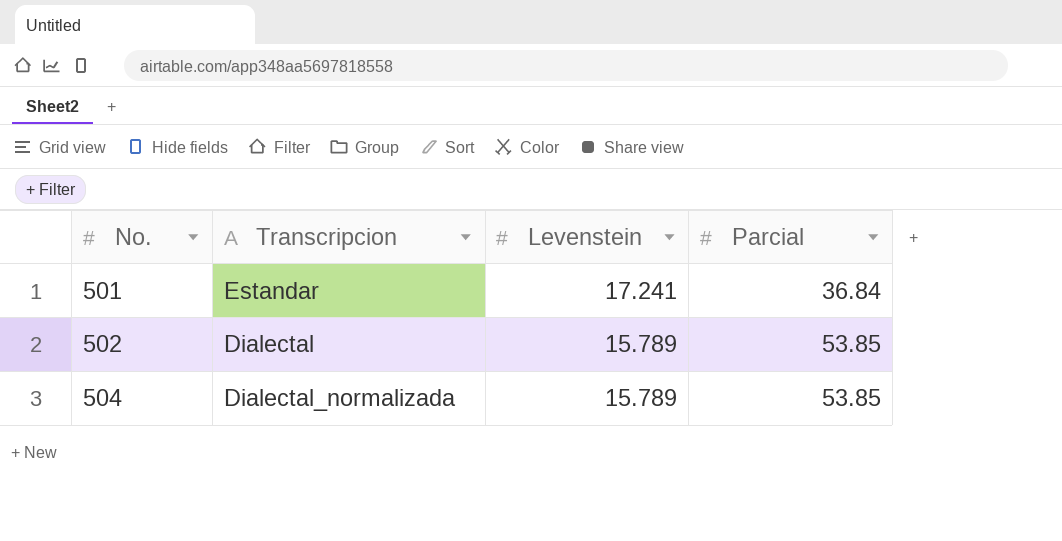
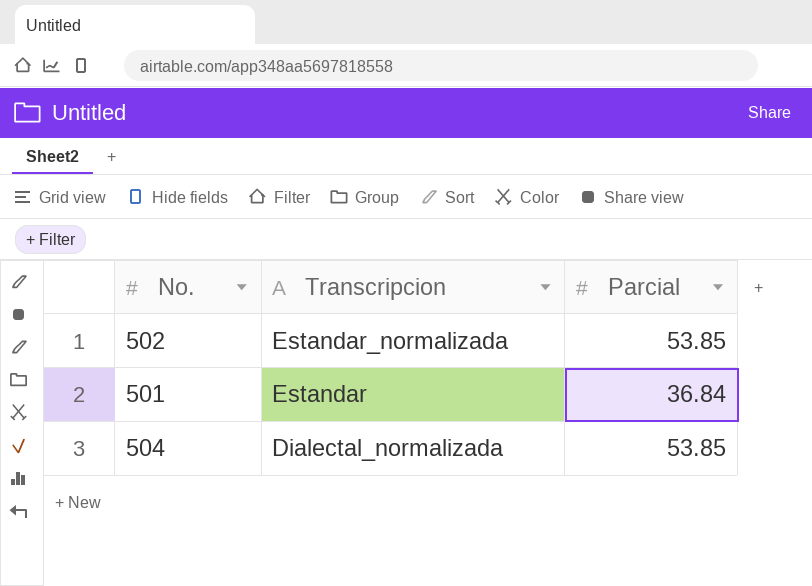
row order: No. ascending -> Transcripcion descending
column Levenstein | position: 3 -> none
502 | Transcripcion: Dialectal -> Estandar_normalizada

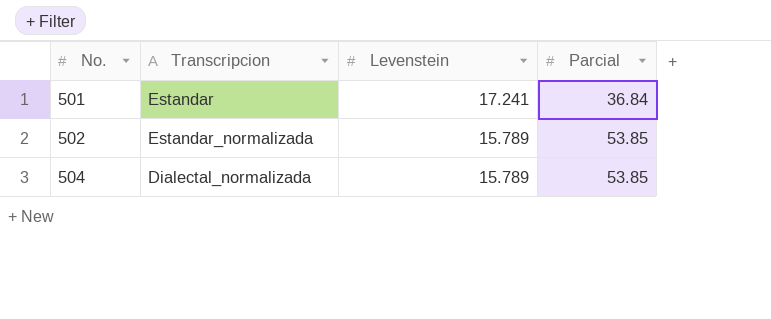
row order: Transcripcion descending -> No. ascending
column Levenstein | position: none -> 3

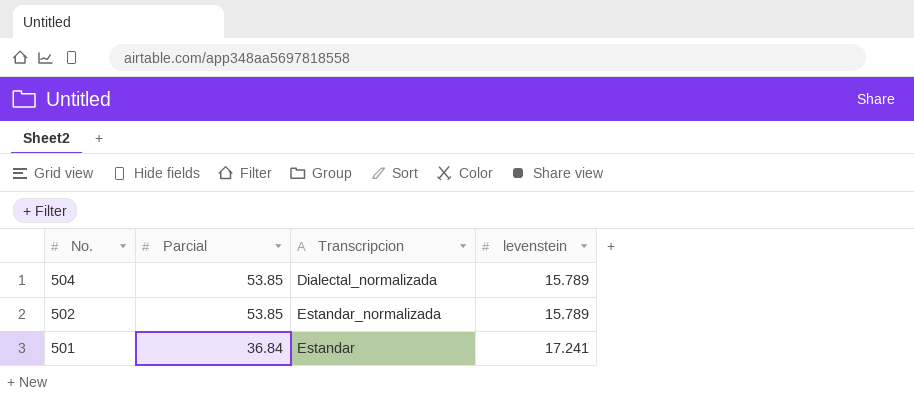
row order: No. ascending -> No. descending
column Parcial | position: 4 -> 2
column name: Levenstein -> levenstein

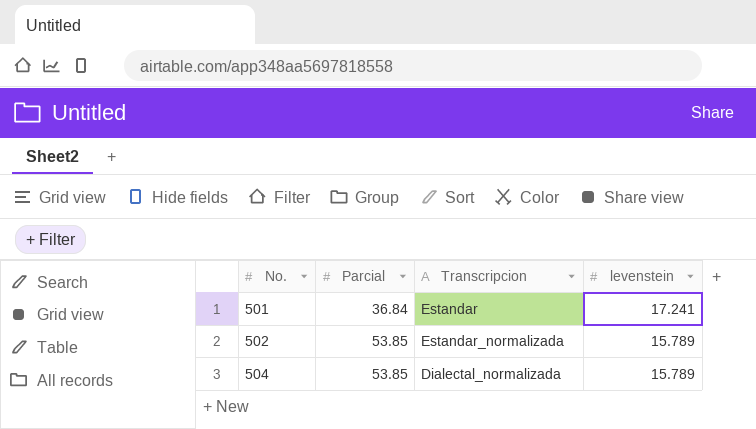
row order: No. descending -> No. ascending

